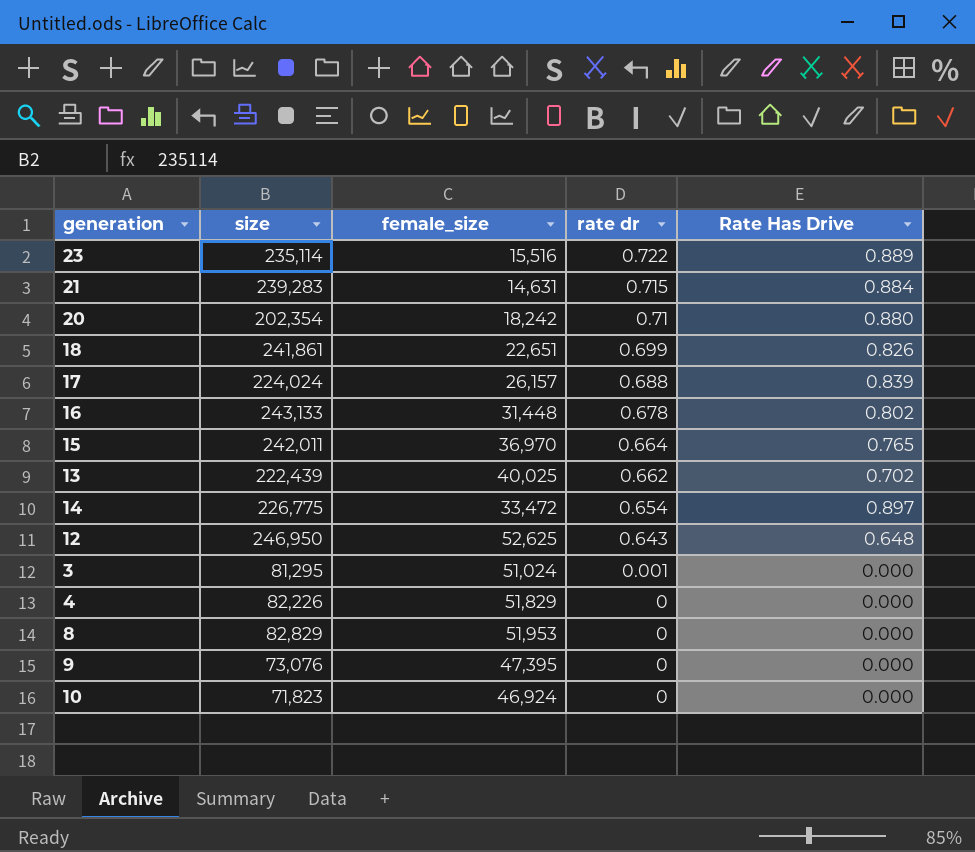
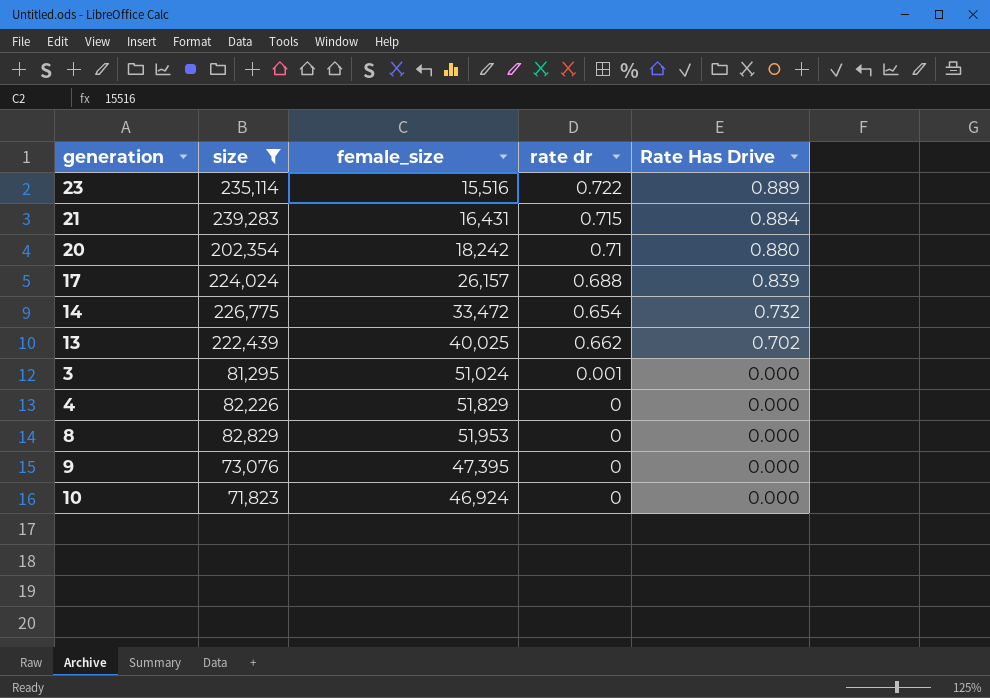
filter: none -> size <= 239,283
row order: rate dr descending -> Rate Has Drive descending
21 | female_size: 14,631 -> 16,431
14 | Rate Has Drive: 0.897 -> 0.732

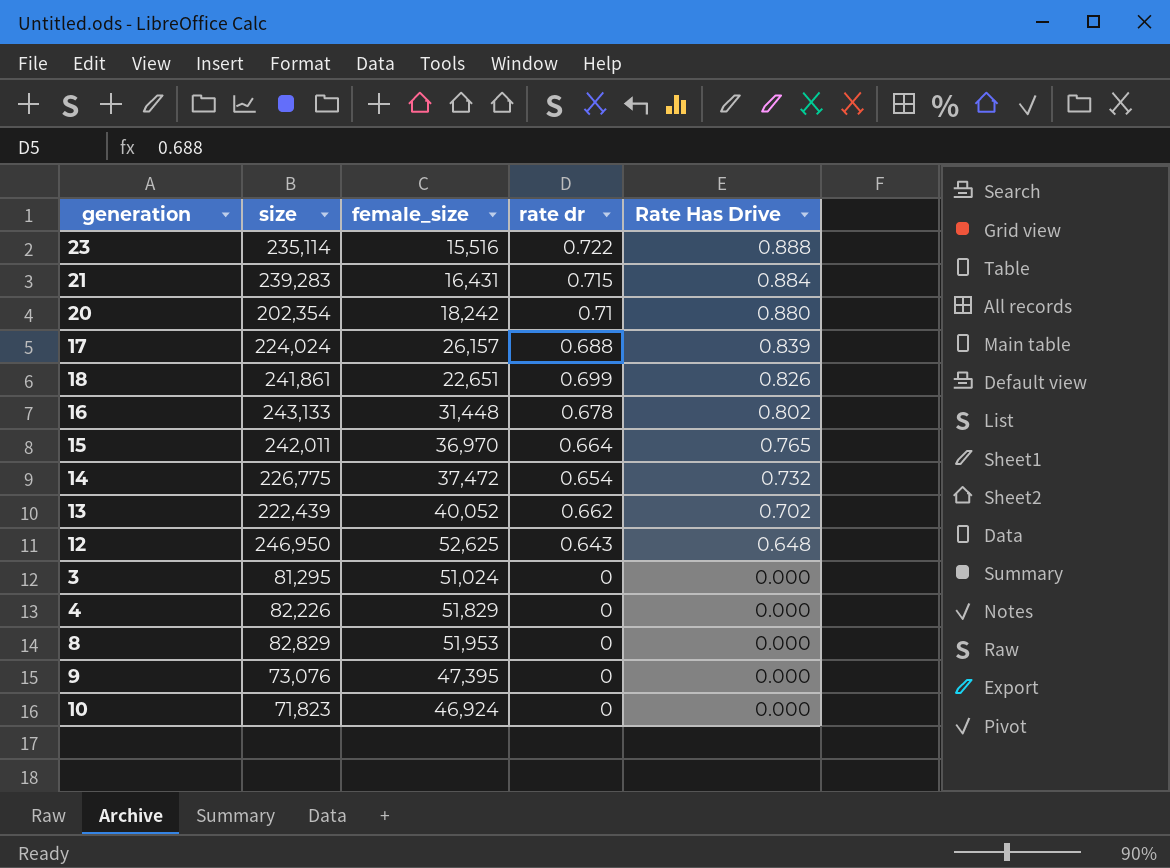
filter: size <= 239,283 -> none
23 | Rate Has Drive: 0.889 -> 0.888
14 | female_size: 33,472 -> 37,472
13 | female_size: 40,025 -> 40,052
3 | rate dr: 0.001 -> 0

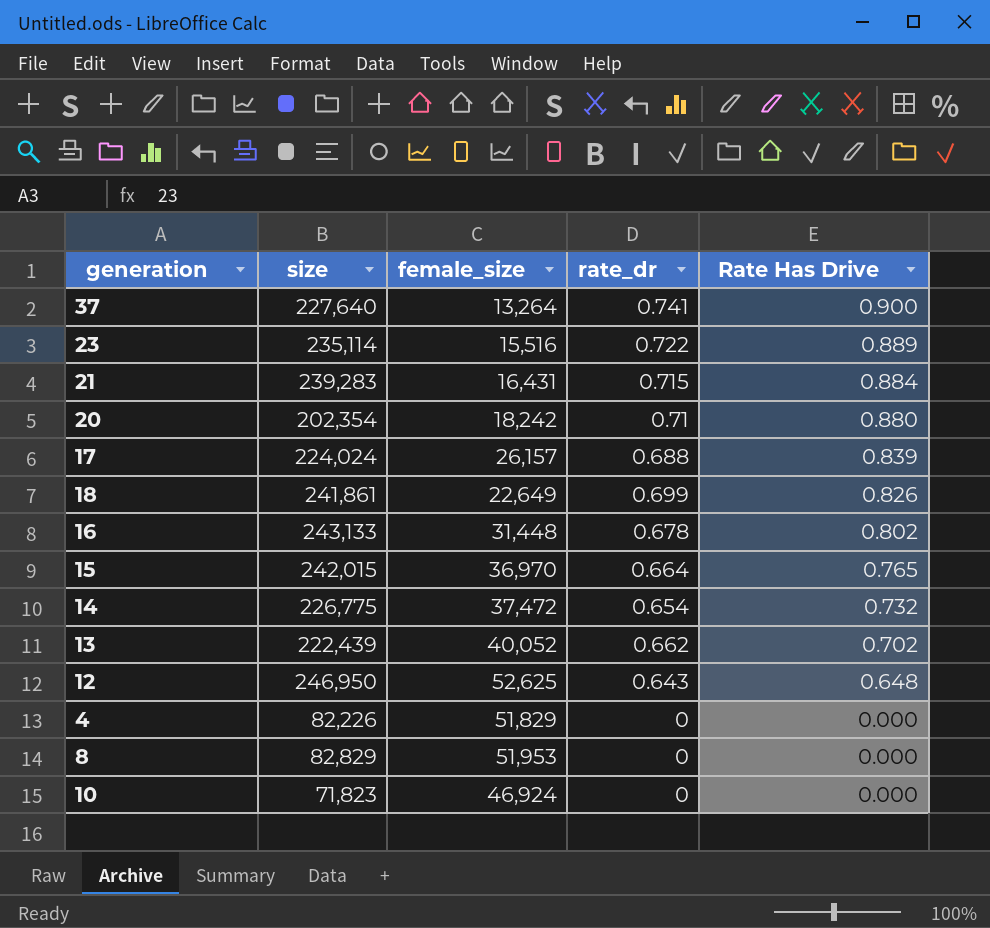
column name: rate dr -> rate_dr
row 3: 81,295 | 51,024 | 0 | 0.000 -> none
row 9: 73,076 | 47,395 | 0 | 0.000 -> none
row 37: none -> 227,640 | 13,264 | 0.741 | 0.900
23 | Rate Has Drive: 0.888 -> 0.889
18 | female_size: 22,651 -> 22,649
15 | size: 242,011 -> 242,015

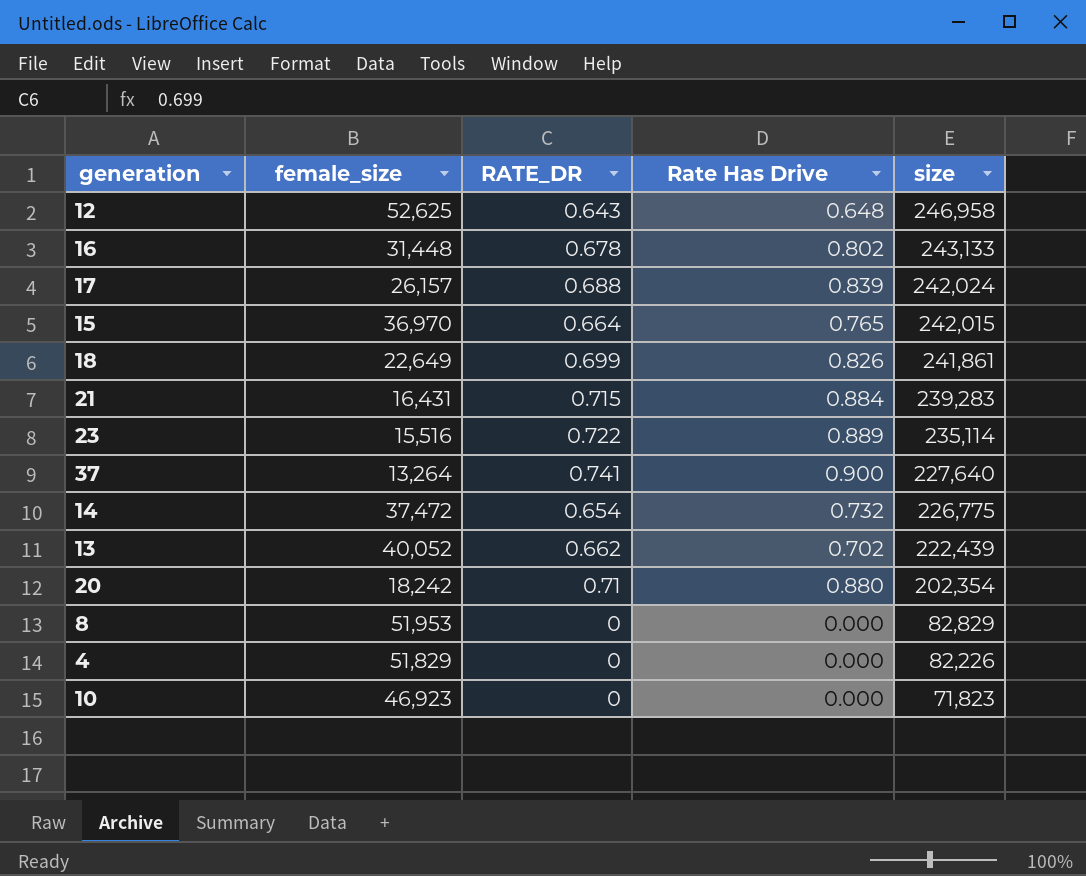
row order: Rate Has Drive descending -> size descending
column name: rate_dr -> RATE_DR
column size | position: 2 -> 5
12 | size: 246,950 -> 246,958
17 | size: 224,024 -> 242,024
10 | female_size: 46,924 -> 46,923

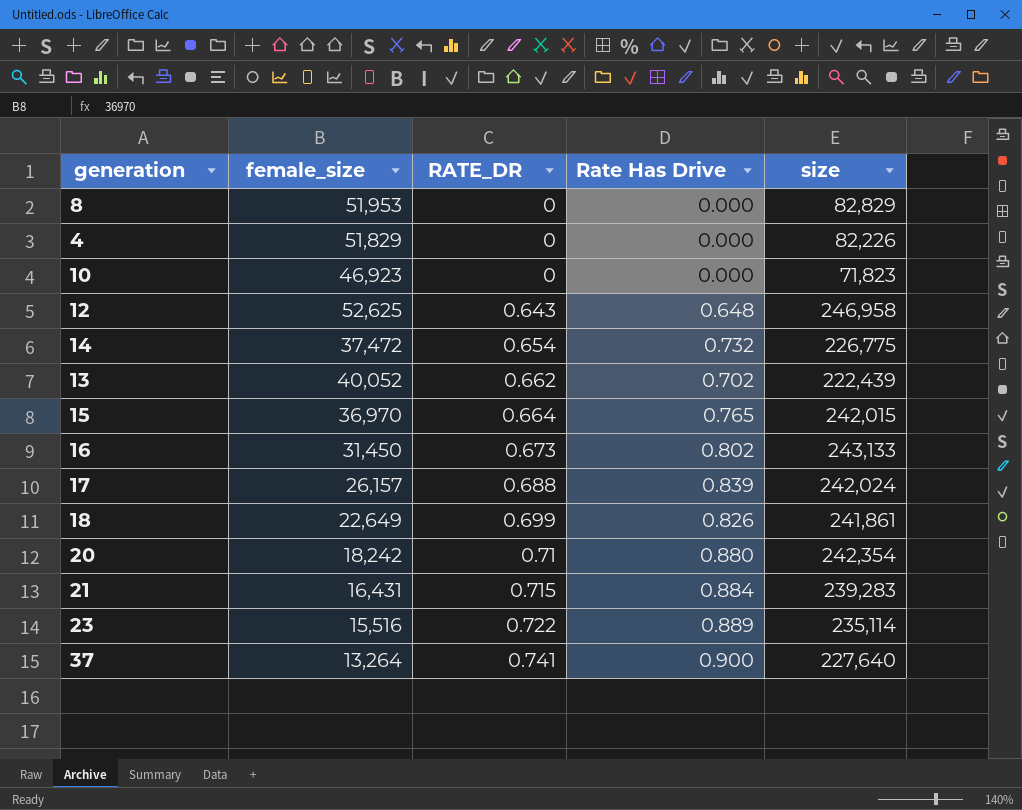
row order: size descending -> RATE_DR ascending
16 | female_size: 31,448 -> 31,450
16 | RATE_DR: 0.678 -> 0.673
20 | size: 202,354 -> 242,354

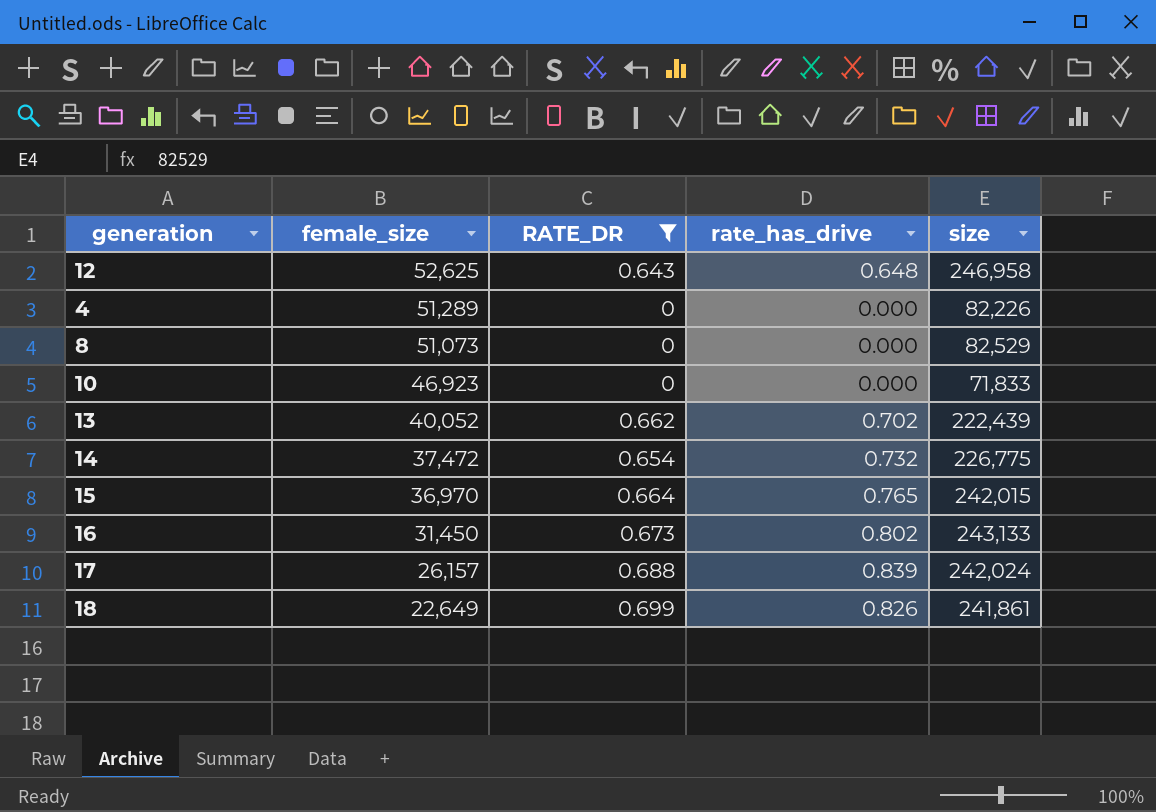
filter: none -> RATE_DR <= 0.699
row order: RATE_DR ascending -> female_size descending
column name: Rate Has Drive -> rate_has_drive
4 | female_size: 51,829 -> 51,289
8 | female_size: 51,953 -> 51,073
8 | size: 82,829 -> 82,529
10 | size: 71,823 -> 71,833

